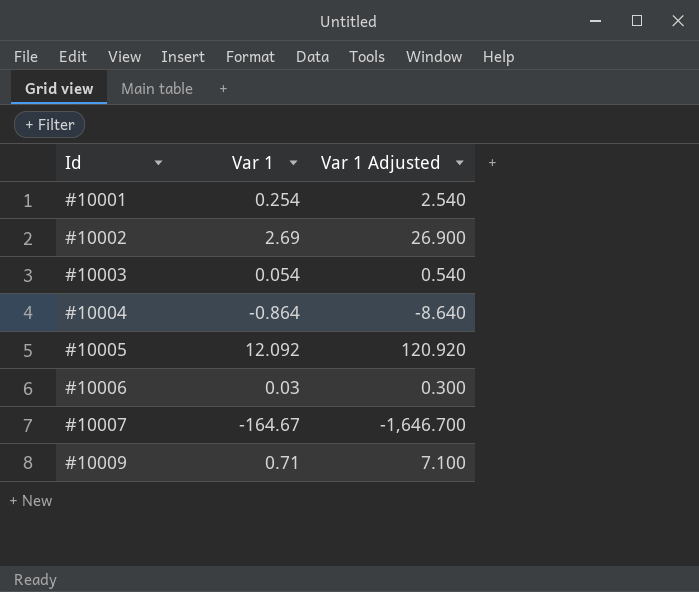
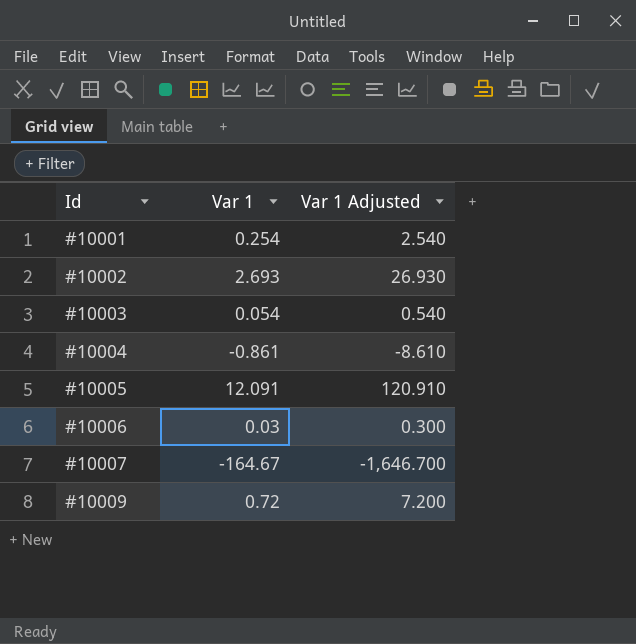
#10002 | Var 1: 2.69 -> 2.693
#10002 | Var 1 Adjusted: 26.900 -> 26.930
#10004 | Var 1: -0.864 -> -0.861
#10004 | Var 1 Adjusted: -8.640 -> -8.610
#10005 | Var 1: 12.092 -> 12.091
#10005 | Var 1 Adjusted: 120.920 -> 120.910
#10009 | Var 1: 0.71 -> 0.72
#10009 | Var 1 Adjusted: 7.100 -> 7.200

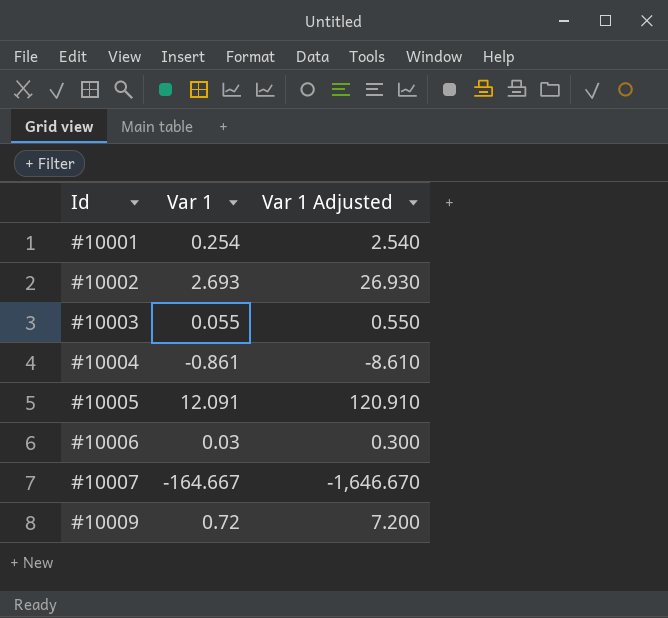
#10003 | Var 1: 0.054 -> 0.055
#10003 | Var 1 Adjusted: 0.540 -> 0.550
#10007 | Var 1: -164.67 -> -164.667
#10007 | Var 1 Adjusted: -1,646.700 -> -1,646.670

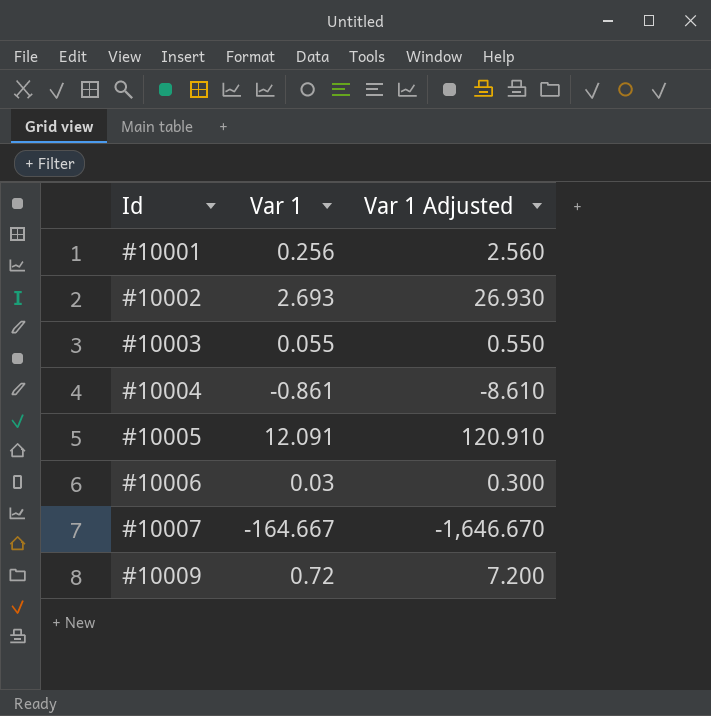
#10001 | Var 1: 0.254 -> 0.256
#10001 | Var 1 Adjusted: 2.540 -> 2.560

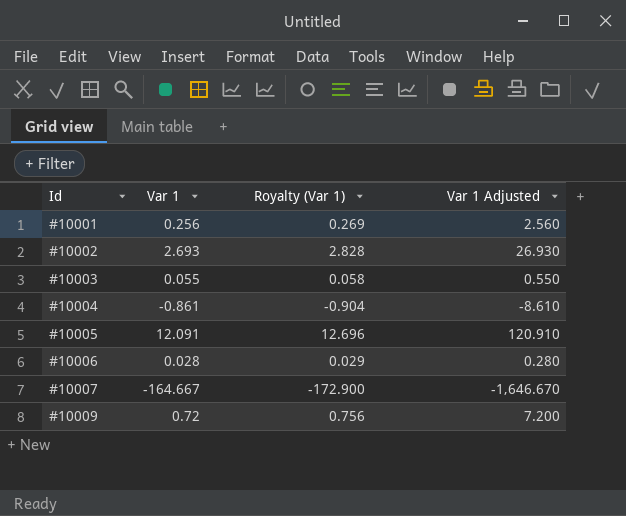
column Royalty (Var 1) | formula: none -> [Var 1] * 1.05
#10006 | Var 1: 0.03 -> 0.028
#10006 | Var 1 Adjusted: 0.300 -> 0.280

